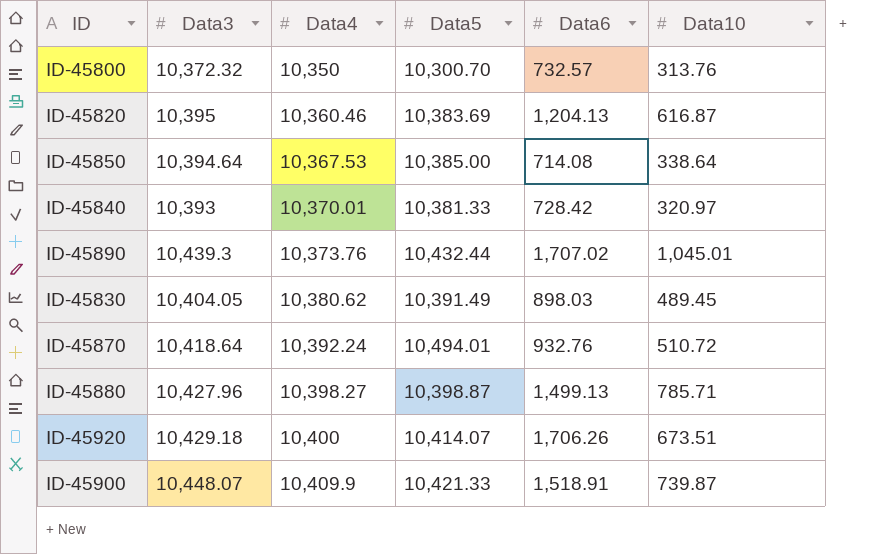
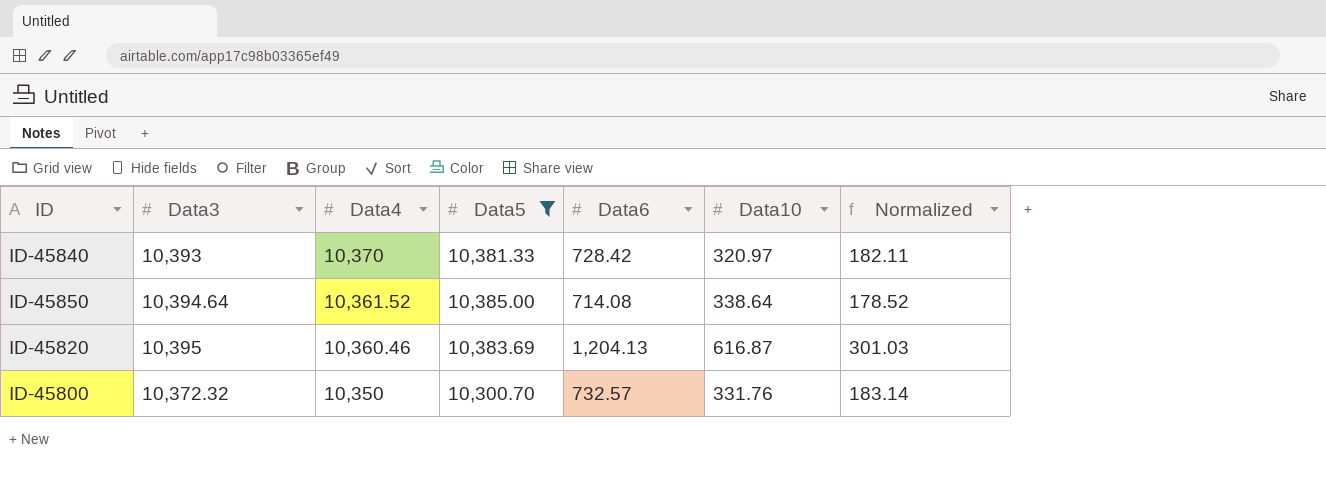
filter: none -> Data5 <= 10,385.00
row order: Data4 ascending -> Data4 descending
column Normalized | formula: none -> [Data6] * 0.25
ID-45840 | Data4: 10,370.01 -> 10,370
ID-45850 | Data4: 10,367.53 -> 10,361.52
ID-45800 | Data10: 313.76 -> 331.76

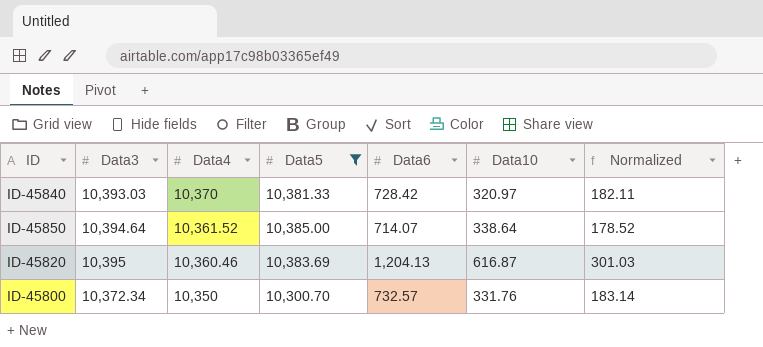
ID-45840 | Data3: 10,393 -> 10,393.03
ID-45850 | Data6: 714.08 -> 714.07
ID-45800 | Data3: 10,372.32 -> 10,372.34

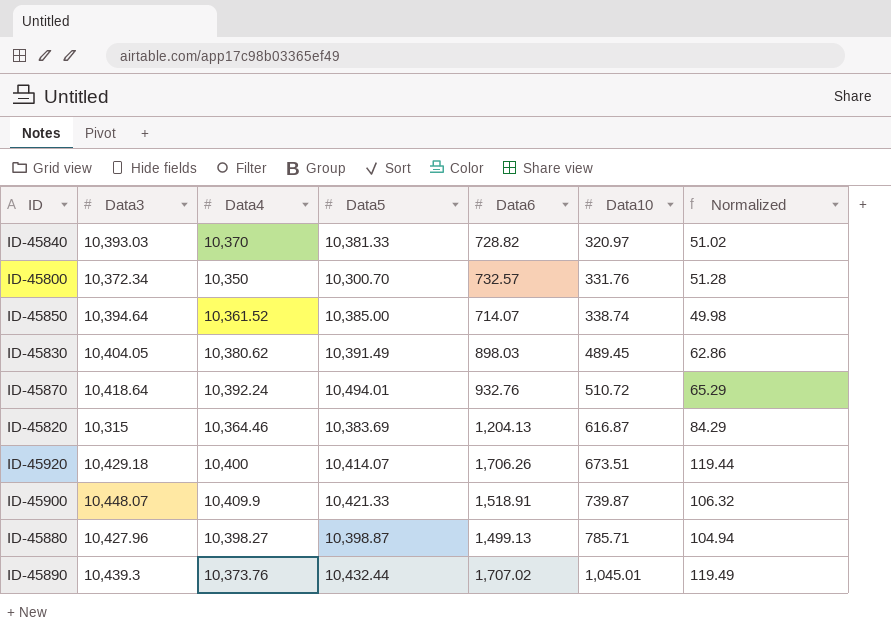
filter: Data5 <= 10,385.00 -> none
row order: Data4 descending -> Data10 ascending
column Normalized | formula: [Data6] * 0.25 -> [Data6] * 0.07
ID-45840 | Data6: 728.42 -> 728.82
ID-45850 | Data10: 338.64 -> 338.74
ID-45820 | Data3: 10,395 -> 10,315
ID-45820 | Data4: 10,360.46 -> 10,364.46

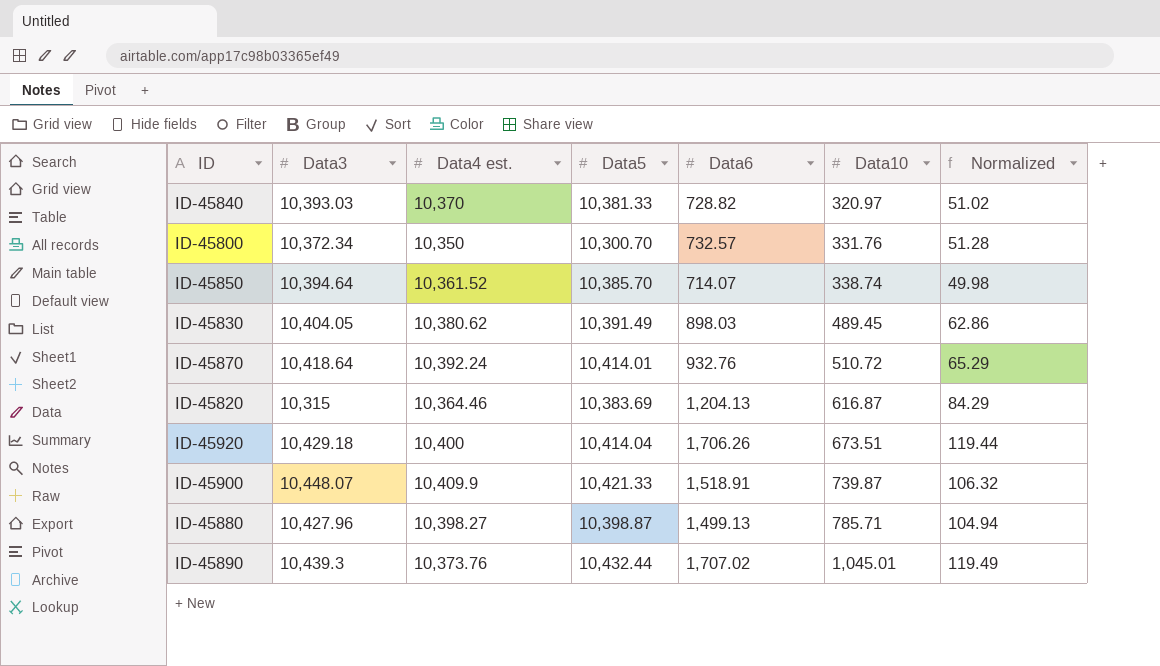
column name: Data4 -> Data4 est.
ID-45850 | Data5: 10,385.00 -> 10,385.70
ID-45870 | Data5: 10,494.01 -> 10,414.01
ID-45920 | Data5: 10,414.07 -> 10,414.04

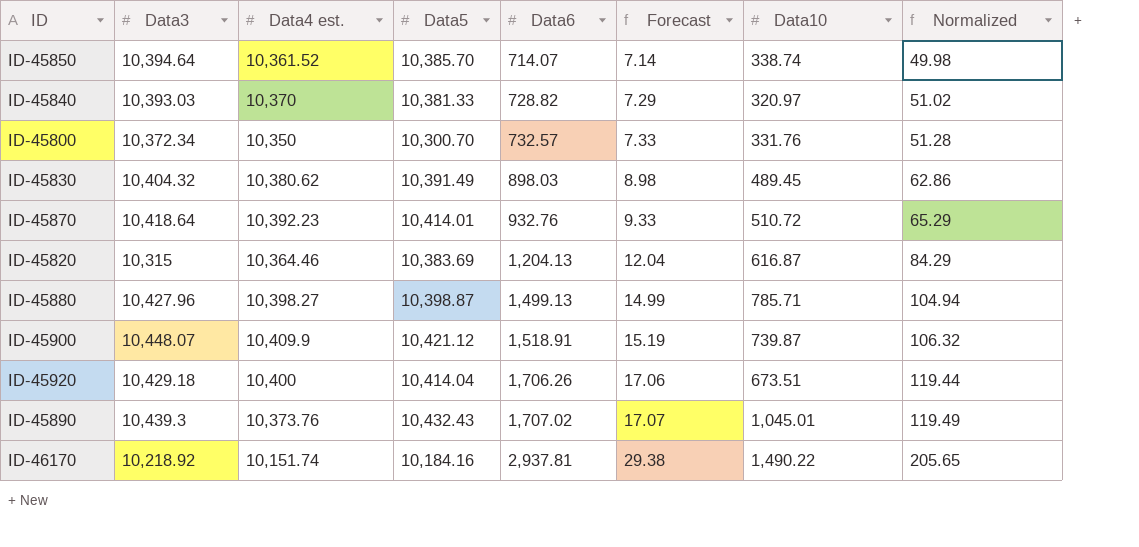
row order: Data10 ascending -> Data6 ascending
column Forecast | formula: none -> [Data6] * 0.01
ID-45830 | Data3: 10,404.05 -> 10,404.32
ID-45870 | Data4 est.: 10,392.24 -> 10,392.23
ID-45900 | Data5: 10,421.33 -> 10,421.12
ID-45890 | Data5: 10,432.44 -> 10,432.43
row ID-46170: none -> 10,218.92 | 10,151.74 | 10,184.16 | 2,937.81 | 29.38 | 1,490.22 | 205.65

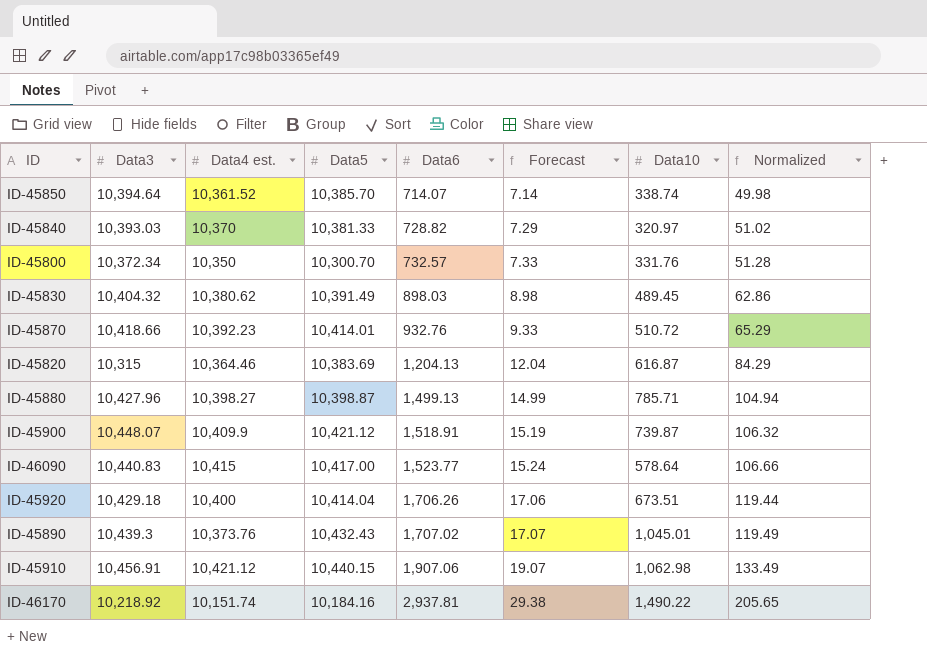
ID-45870 | Data3: 10,418.64 -> 10,418.66
row ID-46090: none -> 10,440.83 | 10,415 | 10,417.00 | 1,523.77 | 15.24 | 578.64 | 106.66
row ID-45910: none -> 10,456.91 | 10,421.12 | 10,440.15 | 1,907.06 | 19.07 | 1,062.98 | 133.49

